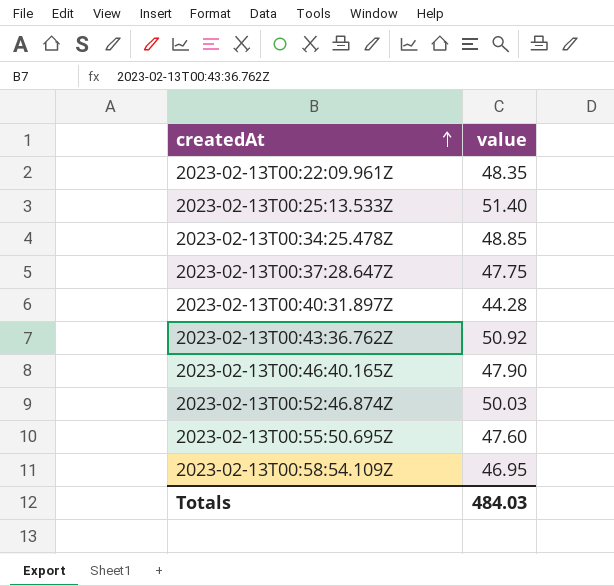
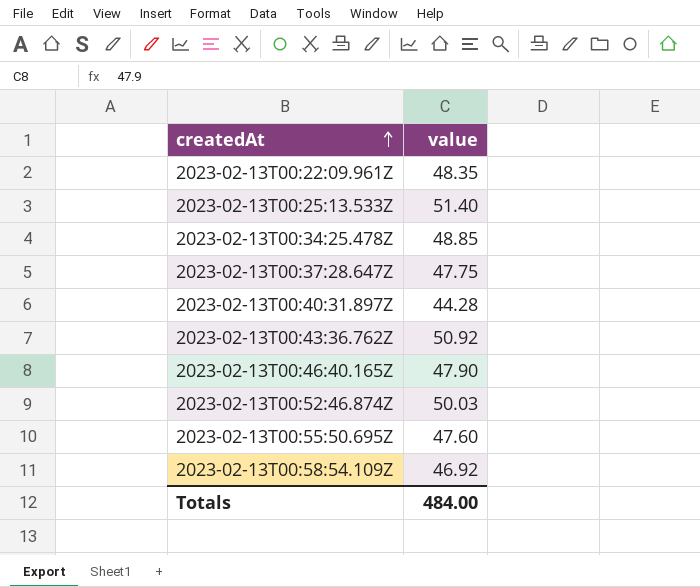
2023-02-13T00:58:54.109Z | value: 46.95 -> 46.92
Totals | value: 484.03 -> 484.00

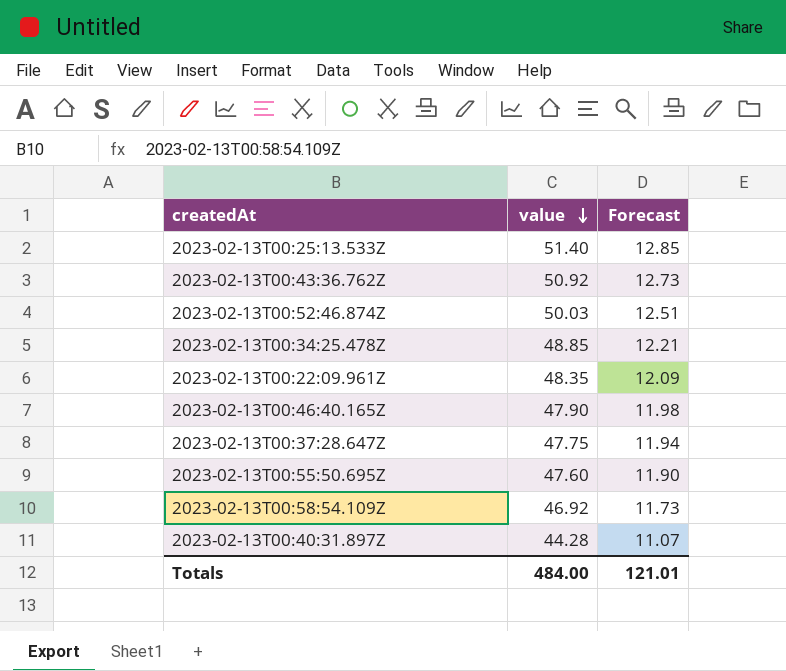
row order: createdAt ascending -> value descending
column Forecast | formula: none -> [value] * 0.25

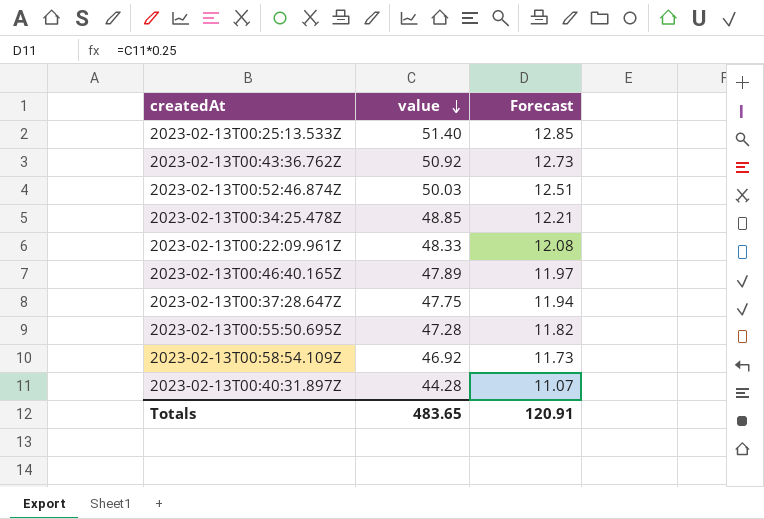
2023-02-13T00:22:09.961Z | value: 48.35 -> 48.33
2023-02-13T00:22:09.961Z | Forecast: 12.09 -> 12.08
2023-02-13T00:46:40.165Z | value: 47.90 -> 47.89
2023-02-13T00:46:40.165Z | Forecast: 11.98 -> 11.97
2023-02-13T00:55:50.695Z | value: 47.60 -> 47.28
2023-02-13T00:55:50.695Z | Forecast: 11.90 -> 11.82
Totals | value: 484.00 -> 483.65
Totals | Forecast: 121.01 -> 120.91

